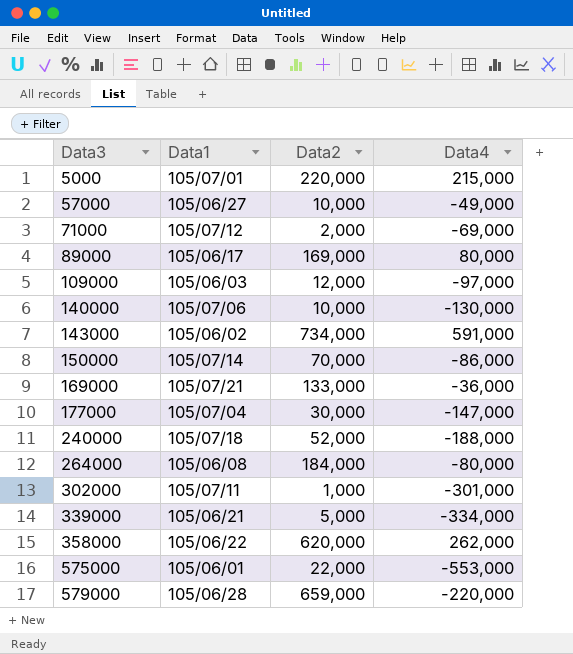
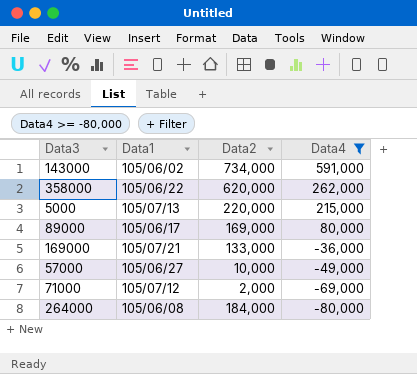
filter: none -> Data4 >= -80,000
row order: Data3 ascending -> Data4 descending
5000 | Data1: 105/07/01 -> 105/07/13

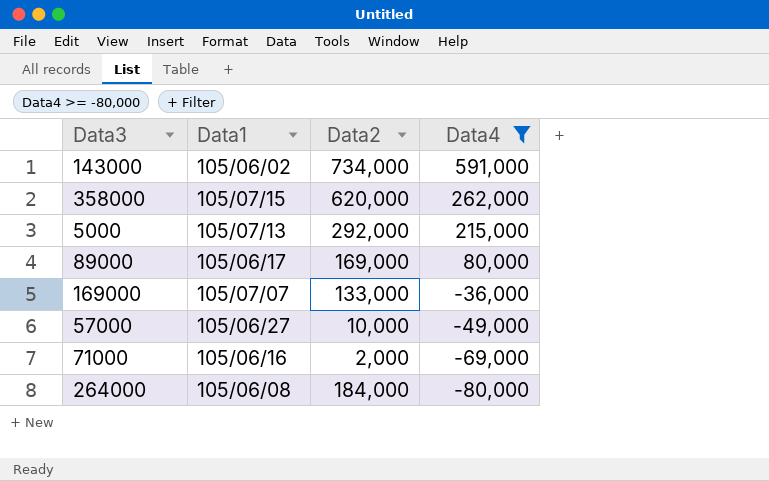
358000 | Data1: 105/06/22 -> 105/07/15
5000 | Data2: 220,000 -> 292,000
169000 | Data1: 105/07/21 -> 105/07/07
71000 | Data1: 105/07/12 -> 105/06/16

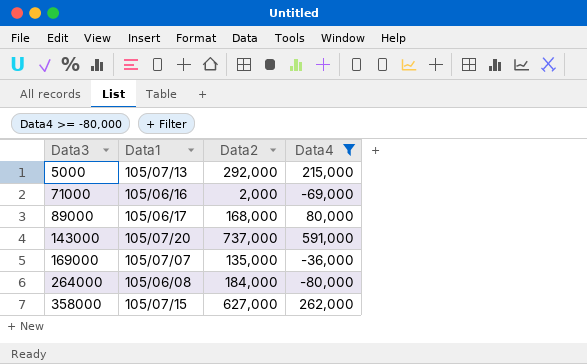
row order: Data4 descending -> Data3 ascending
row 57000: 105/06/27 | 10,000 | -49,000 -> none
89000 | Data2: 169,000 -> 168,000
143000 | Data1: 105/06/02 -> 105/07/20
143000 | Data2: 734,000 -> 737,000
169000 | Data2: 133,000 -> 135,000
358000 | Data2: 620,000 -> 627,000

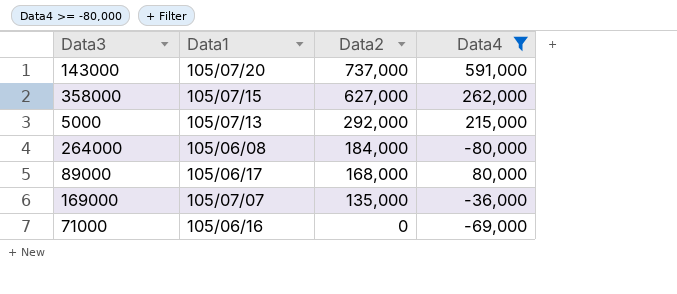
row order: Data3 ascending -> Data2 descending
71000 | Data2: 2,000 -> 0

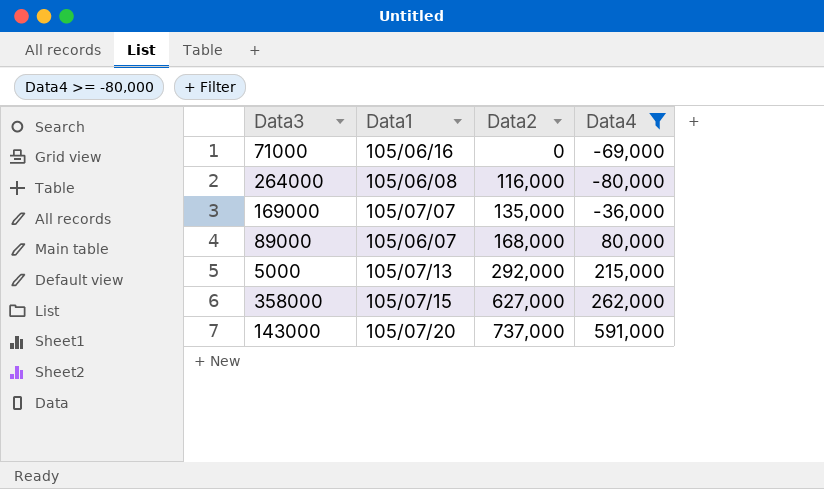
row order: Data2 descending -> Data2 ascending
264000 | Data2: 184,000 -> 116,000
89000 | Data1: 105/06/17 -> 105/06/07

